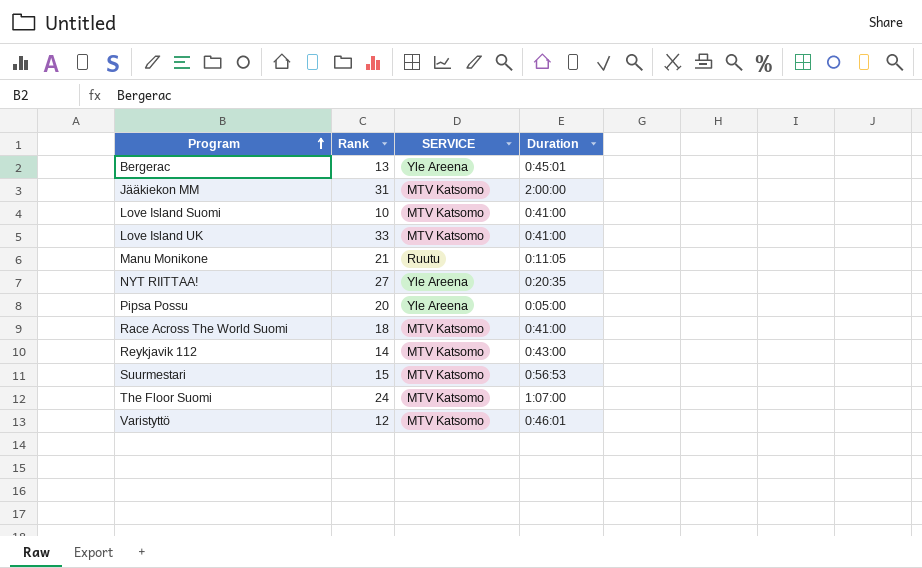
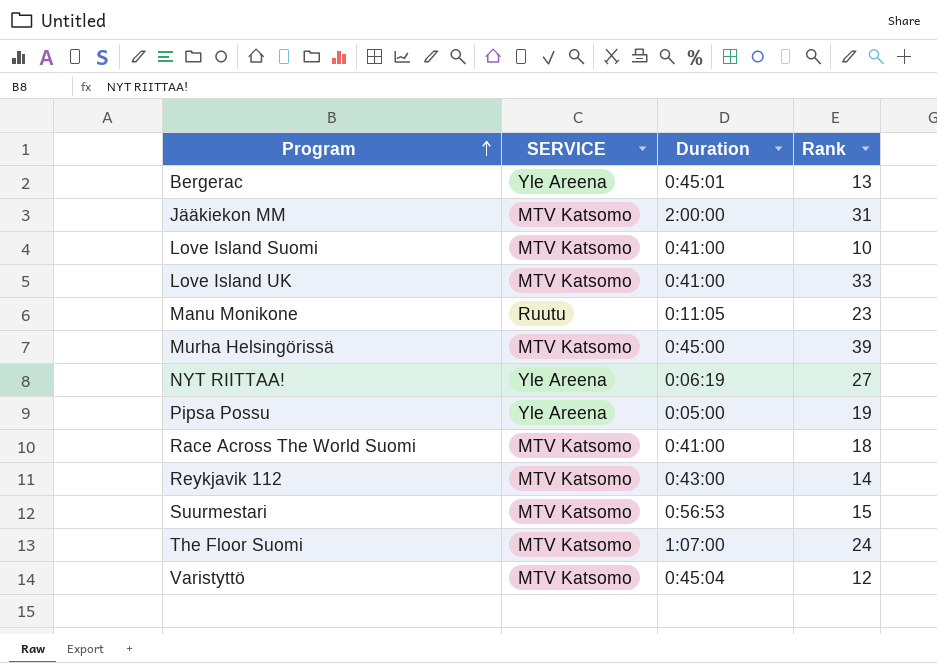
column Rank | position: 2 -> 4
Manu Monikone | Rank: 21 -> 23
row Murha Helsingörissä: none -> MTV Katsomo | 0:45:00 | 39
NYT RIITTAA! | Duration: 0:20:35 -> 0:06:19
Pipsa Possu | Rank: 20 -> 19
Varistyttö | Duration: 0:46:01 -> 0:45:04

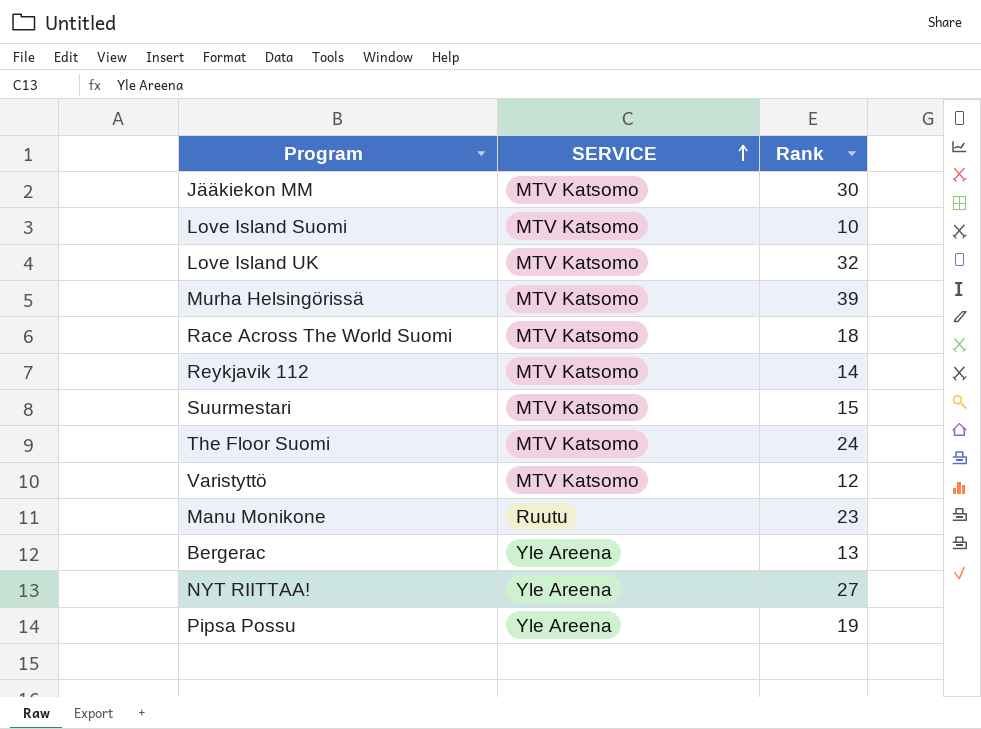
row order: Program ascending -> SERVICE ascending
column Duration | position: 3 -> none
Jääkiekon MM | Rank: 31 -> 30
Love Island UK | Rank: 33 -> 32

